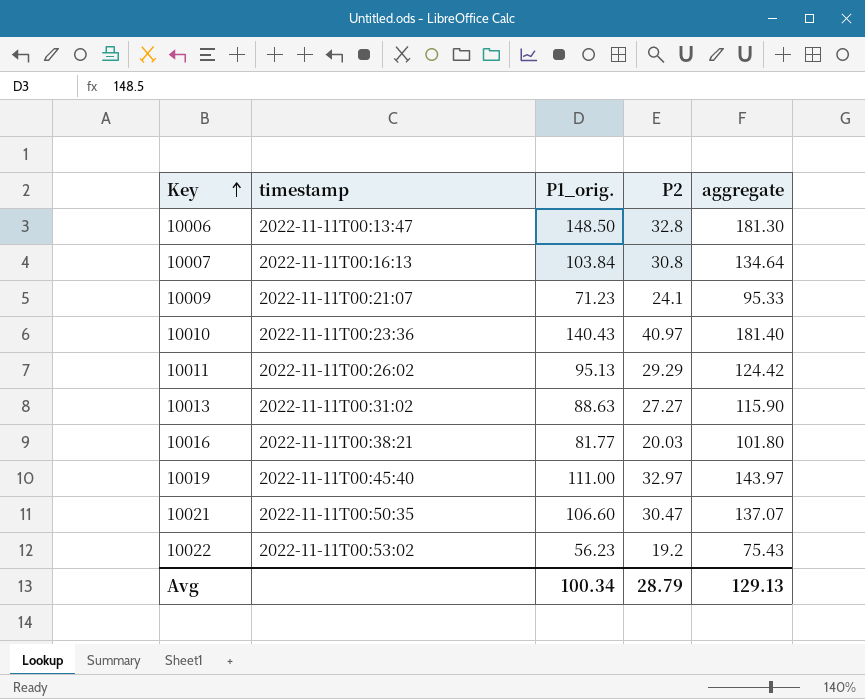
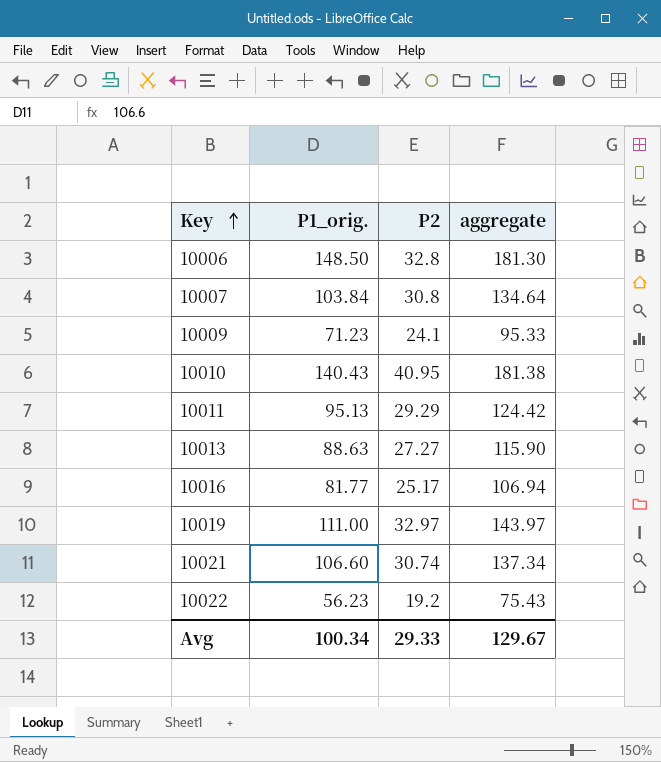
column timestamp | position: 2 -> none
10010 | P2: 40.97 -> 40.95
10010 | aggregate: 181.40 -> 181.38
10016 | P2: 20.03 -> 25.17
10016 | aggregate: 101.80 -> 106.94
10021 | P2: 30.47 -> 30.74
10021 | aggregate: 137.07 -> 137.34
Avg | P2: 28.79 -> 29.33
Avg | aggregate: 129.13 -> 129.67

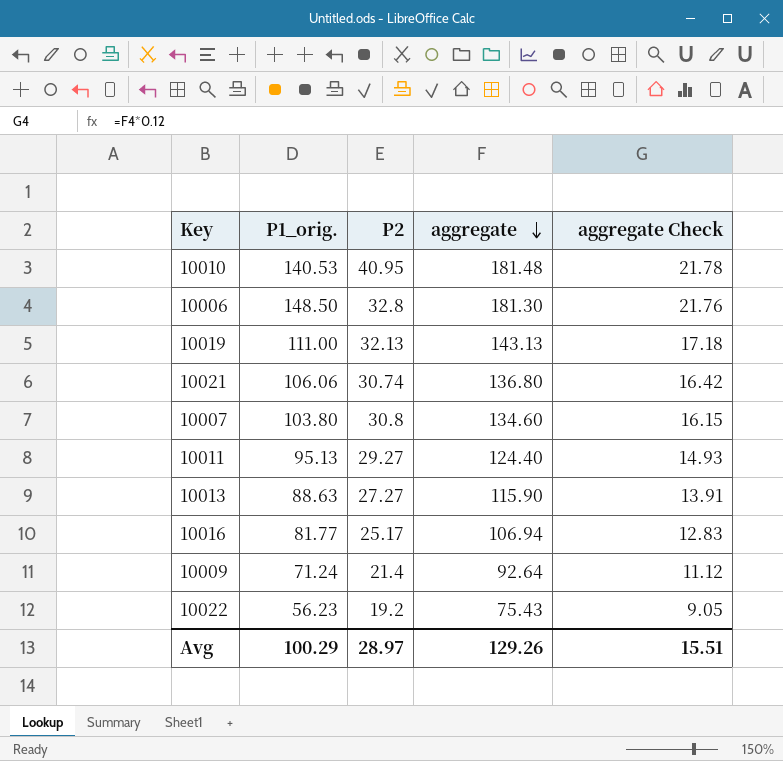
row order: Key ascending -> aggregate descending
column aggregate Check | formula: none -> [aggregate] * 0.12
10010 | P1_orig.: 140.43 -> 140.53
10010 | aggregate: 181.38 -> 181.48
10019 | P2: 32.97 -> 32.13
10019 | aggregate: 143.97 -> 143.13
10021 | P1_orig.: 106.60 -> 106.06
10021 | aggregate: 137.34 -> 136.80
10007 | P1_orig.: 103.84 -> 103.80
10007 | aggregate: 134.64 -> 134.60
10011 | P2: 29.29 -> 29.27
10011 | aggregate: 124.42 -> 124.40
10009 | P1_orig.: 71.23 -> 71.24
10009 | P2: 24.1 -> 21.4
10009 | aggregate: 95.33 -> 92.64
Avg | P1_orig.: 100.34 -> 100.29
Avg | P2: 29.33 -> 28.97
Avg | aggregate: 129.67 -> 129.26

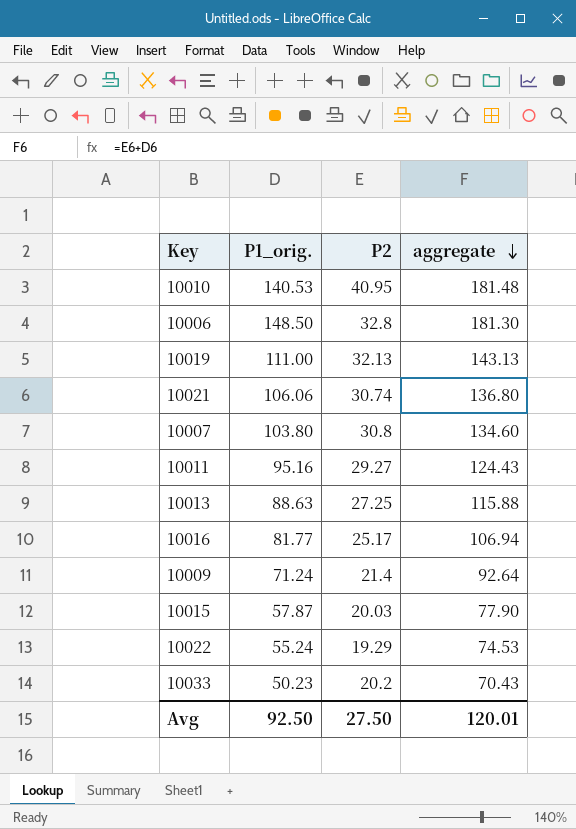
column aggregate Check | formula: [aggregate] * 0.12 -> none
10011 | P1_orig.: 95.13 -> 95.16
10011 | aggregate: 124.40 -> 124.43
10013 | P2: 27.27 -> 27.25
10013 | aggregate: 115.90 -> 115.88
row 10015: none -> 57.87 | 20.03 | 77.90
10022 | P1_orig.: 56.23 -> 55.24
10022 | P2: 19.2 -> 19.29
10022 | aggregate: 75.43 -> 74.53
row 10033: none -> 50.23 | 20.2 | 70.43
Avg | P1_orig.: 100.29 -> 92.50
Avg | P2: 28.97 -> 27.50
Avg | aggregate: 129.26 -> 120.01

